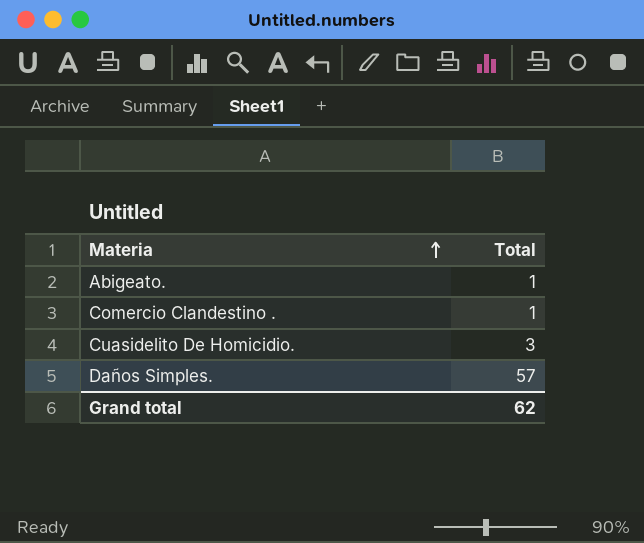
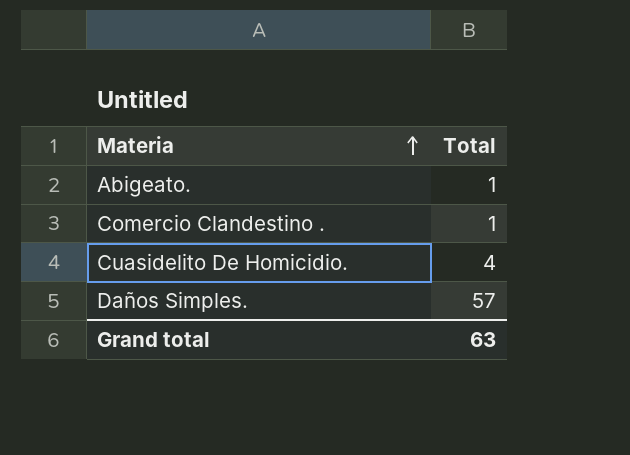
Cuasidelito De Homicidio. | Total: 3 -> 4
Grand total | Total: 62 -> 63

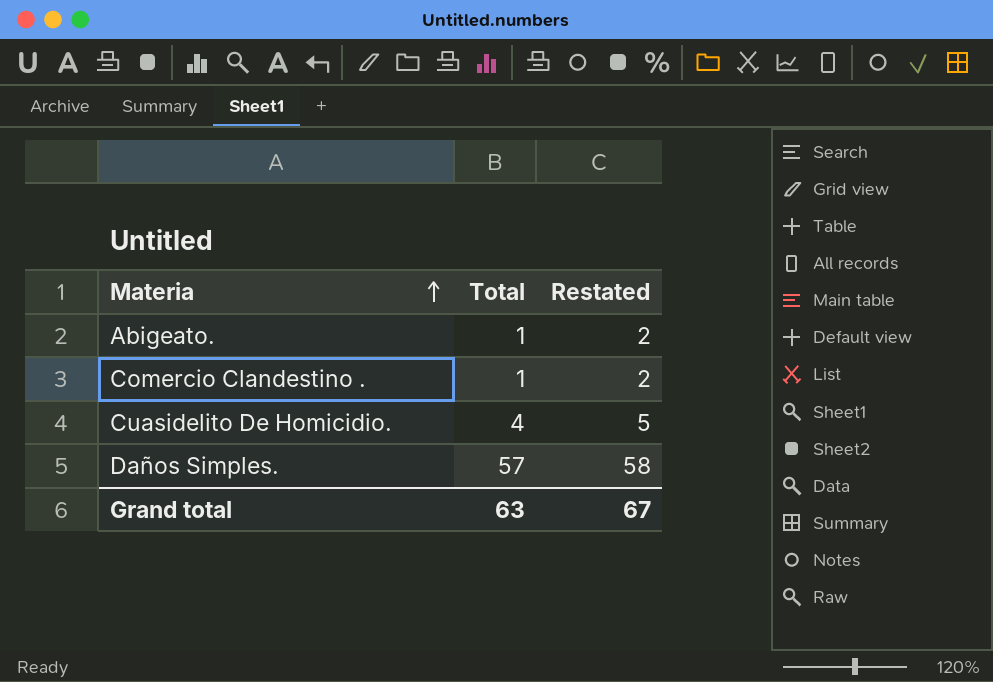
column Restated | formula: none -> [Total] + 1

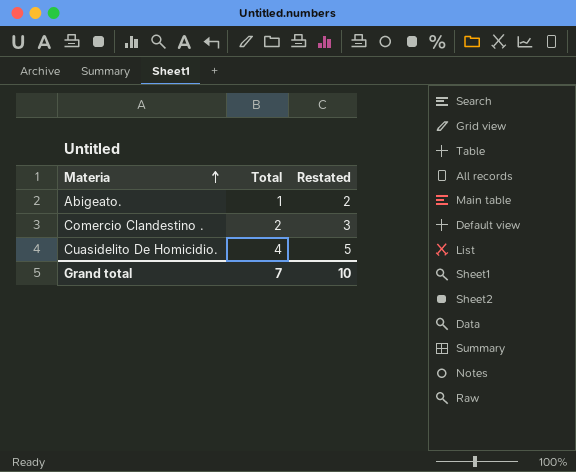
row Daños Simples.: 57 | 58 -> none
Comercio Clandestino . | Total: 1 -> 2
Comercio Clandestino . | Restated: 2 -> 3
Grand total | Total: 63 -> 7
Grand total | Restated: 67 -> 10

